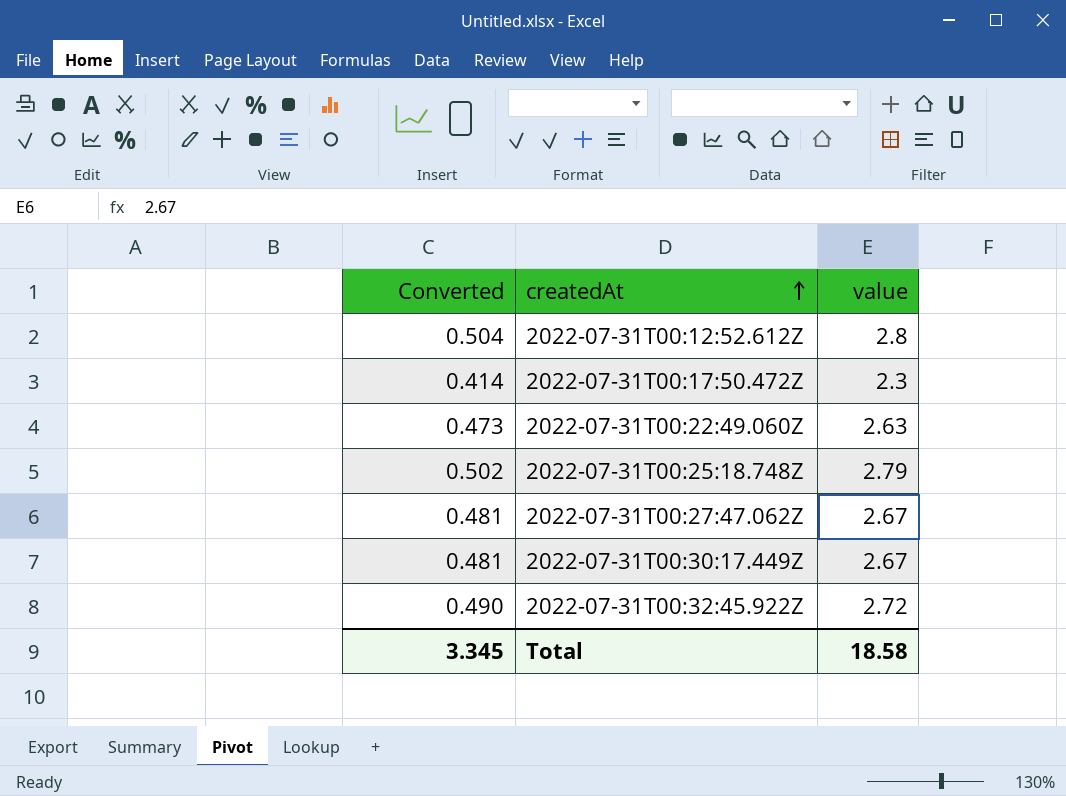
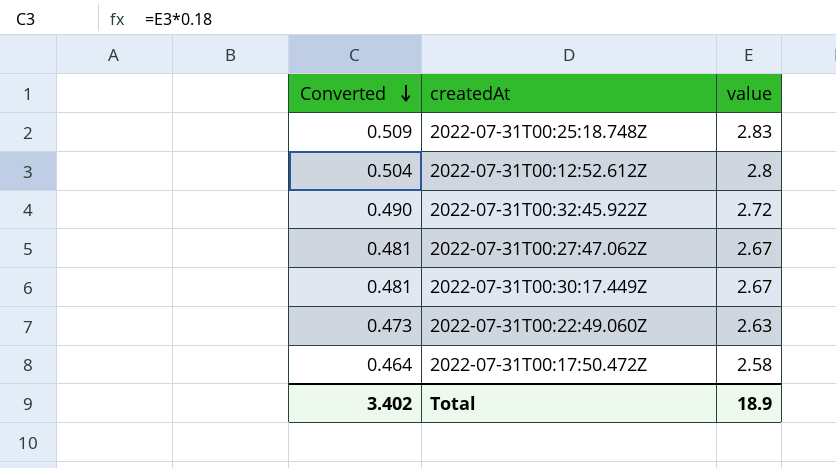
row order: createdAt ascending -> Converted descending
2022-07-31T00:25:18.748Z | Converted: 0.502 -> 0.509
2022-07-31T00:25:18.748Z | value: 2.79 -> 2.83
2022-07-31T00:17:50.472Z | Converted: 0.414 -> 0.464
2022-07-31T00:17:50.472Z | value: 2.3 -> 2.58
Total | Converted: 3.345 -> 3.402
Total | value: 18.58 -> 18.9

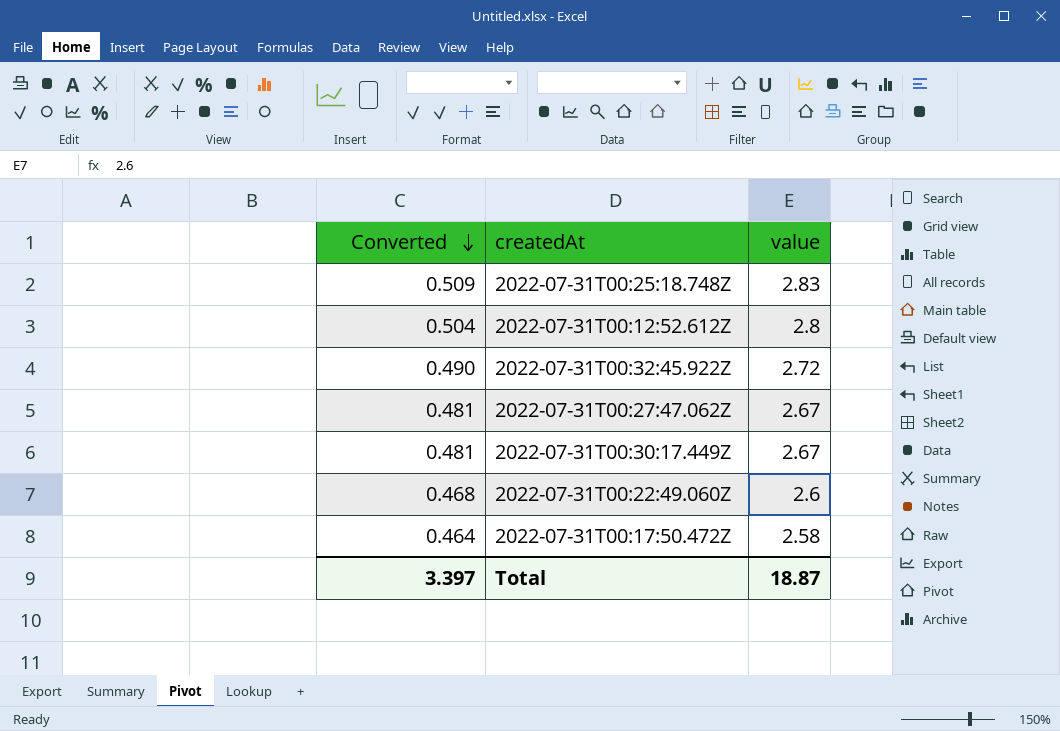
2022-07-31T00:22:49.060Z | Converted: 0.473 -> 0.468
2022-07-31T00:22:49.060Z | value: 2.63 -> 2.6
Total | Converted: 3.402 -> 3.397
Total | value: 18.9 -> 18.87

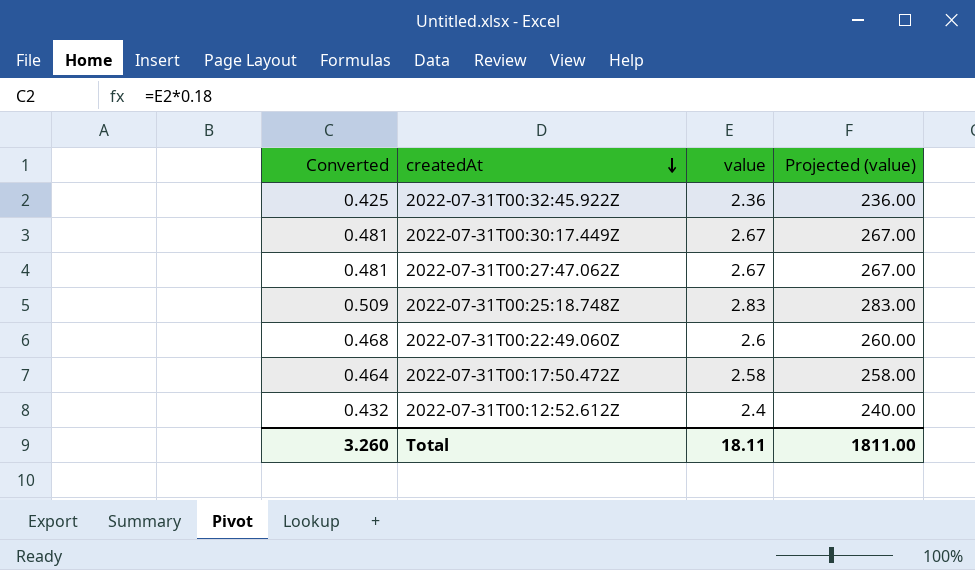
row order: Converted descending -> createdAt descending
column Projected (value) | formula: none -> [value] * 100
2022-07-31T00:32:45.922Z | Converted: 0.490 -> 0.425
2022-07-31T00:32:45.922Z | value: 2.72 -> 2.36
2022-07-31T00:12:52.612Z | Converted: 0.504 -> 0.432
2022-07-31T00:12:52.612Z | value: 2.8 -> 2.4
Total | Converted: 3.397 -> 3.260
Total | value: 18.87 -> 18.11

